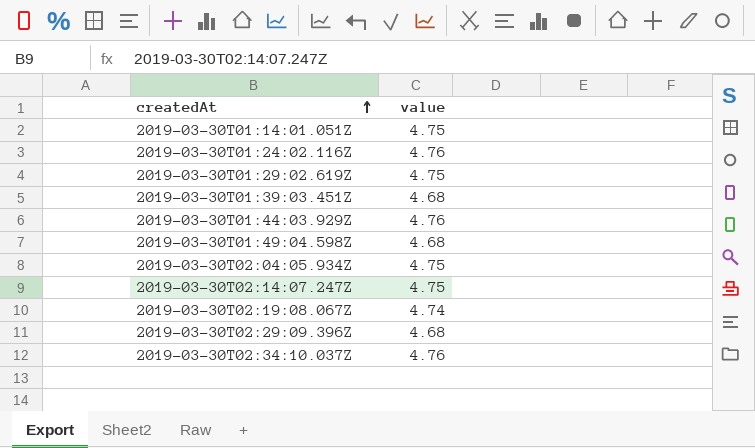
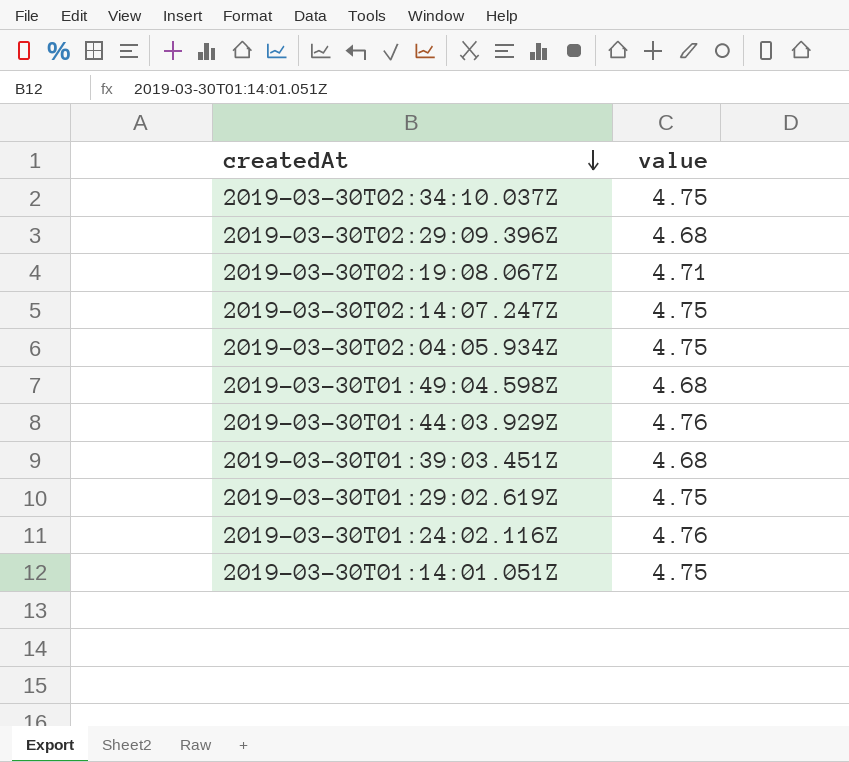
row order: createdAt ascending -> createdAt descending
2019-03-30T02:34:10.037Z | value: 4.76 -> 4.75
2019-03-30T02:19:08.067Z | value: 4.74 -> 4.71

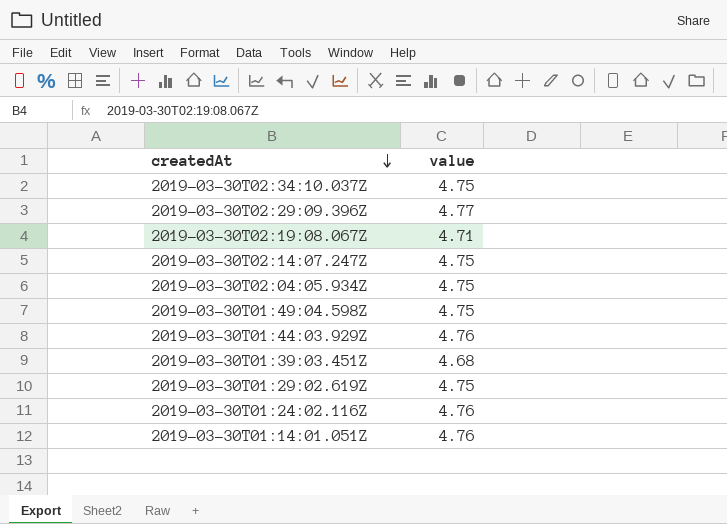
2019-03-30T02:29:09.396Z | value: 4.68 -> 4.77
2019-03-30T01:49:04.598Z | value: 4.68 -> 4.75
2019-03-30T01:14:01.051Z | value: 4.75 -> 4.76

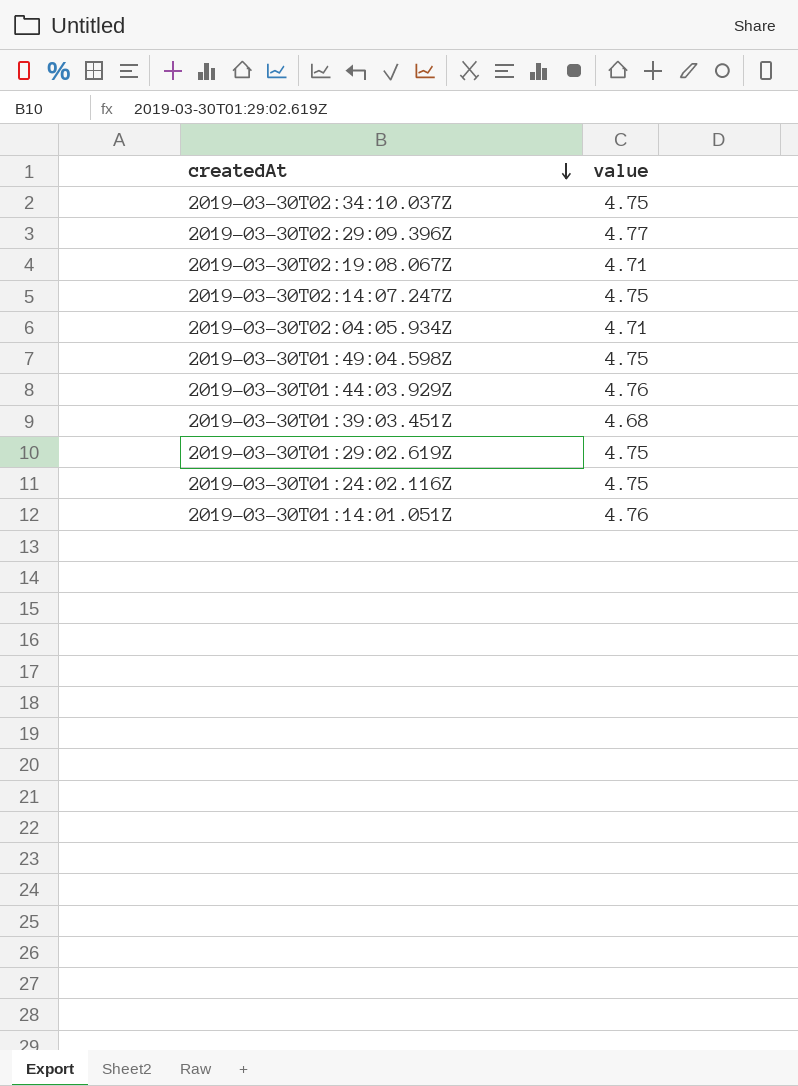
2019-03-30T02:04:05.934Z | value: 4.75 -> 4.71
2019-03-30T01:24:02.116Z | value: 4.76 -> 4.75

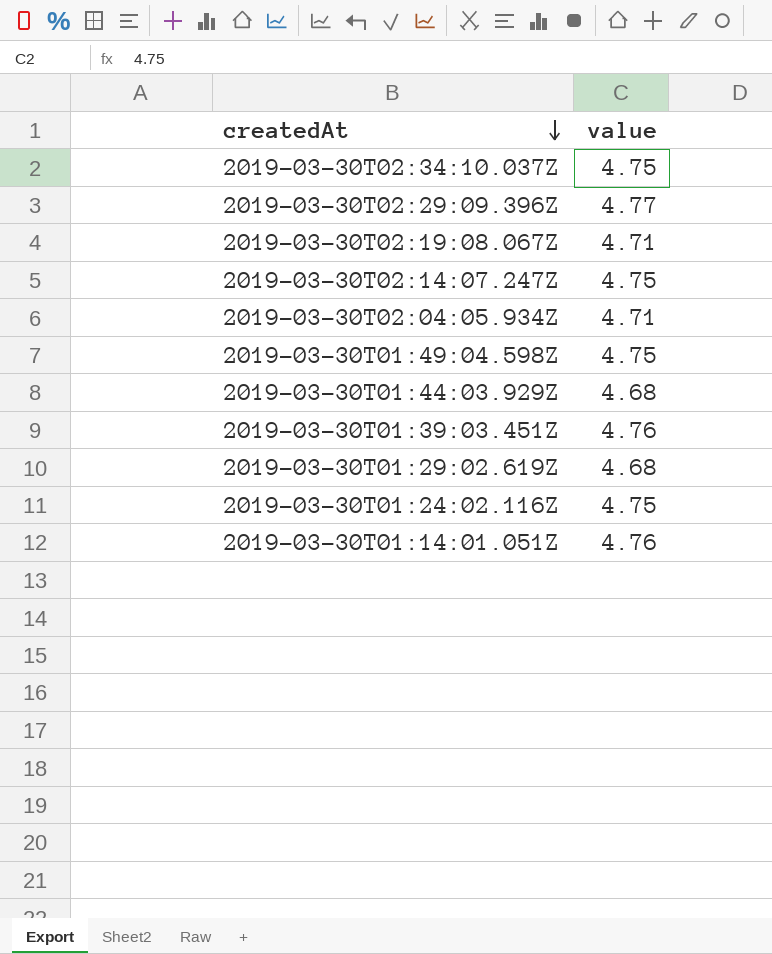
2019-03-30T01:44:03.929Z | value: 4.76 -> 4.68
2019-03-30T01:39:03.451Z | value: 4.68 -> 4.76
2019-03-30T01:29:02.619Z | value: 4.75 -> 4.68

